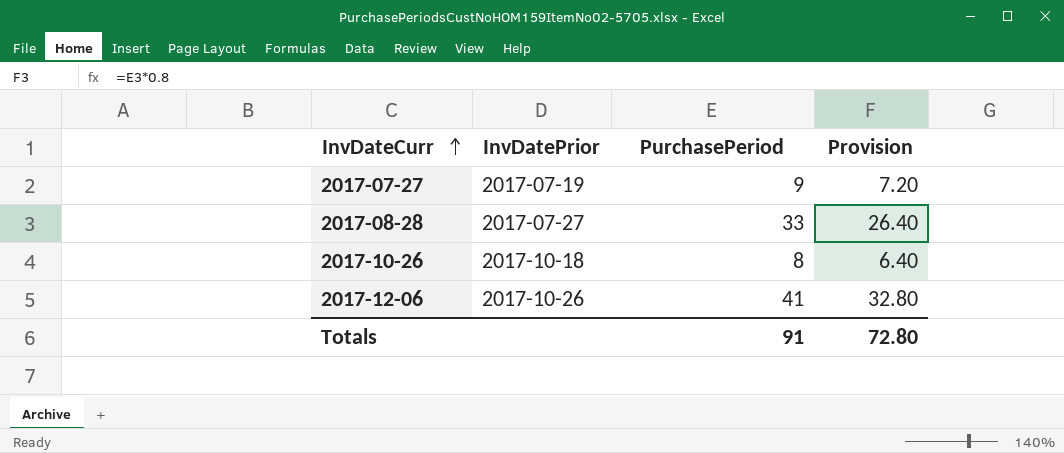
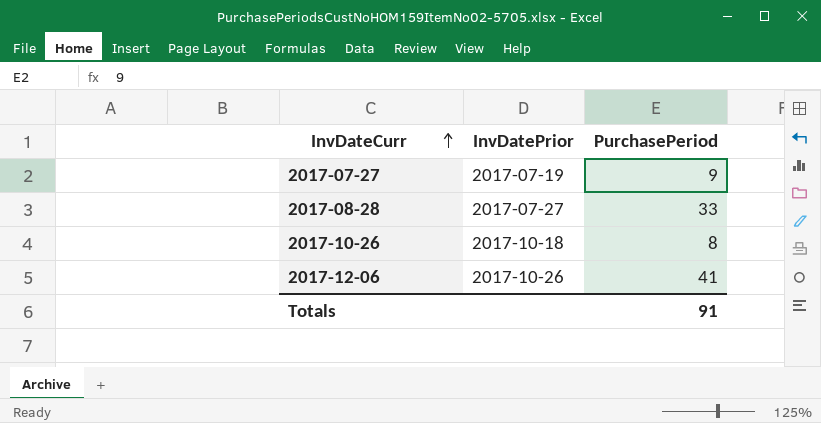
column Provision | formula: [PurchasePeriod] * 0.8 -> none

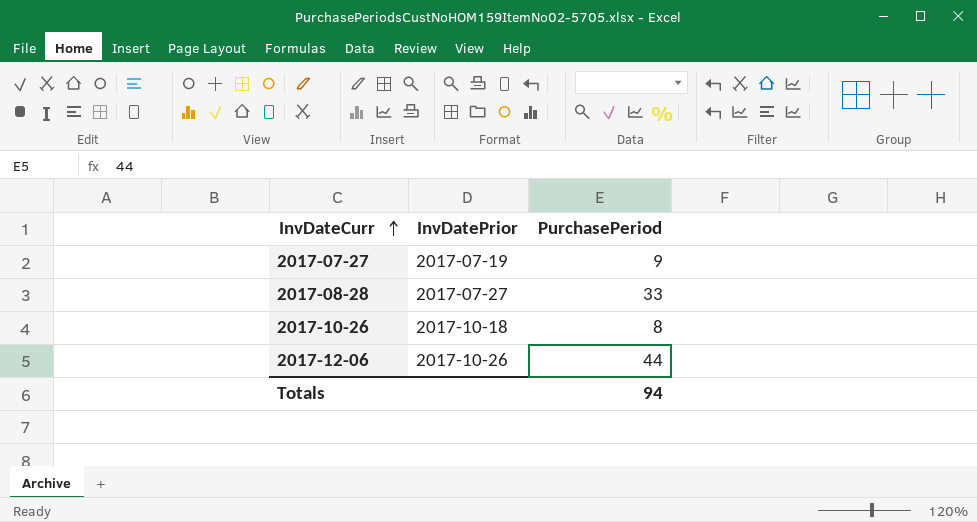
2017-12-06 | PurchasePeriod: 41 -> 44
Totals | PurchasePeriod: 91 -> 94

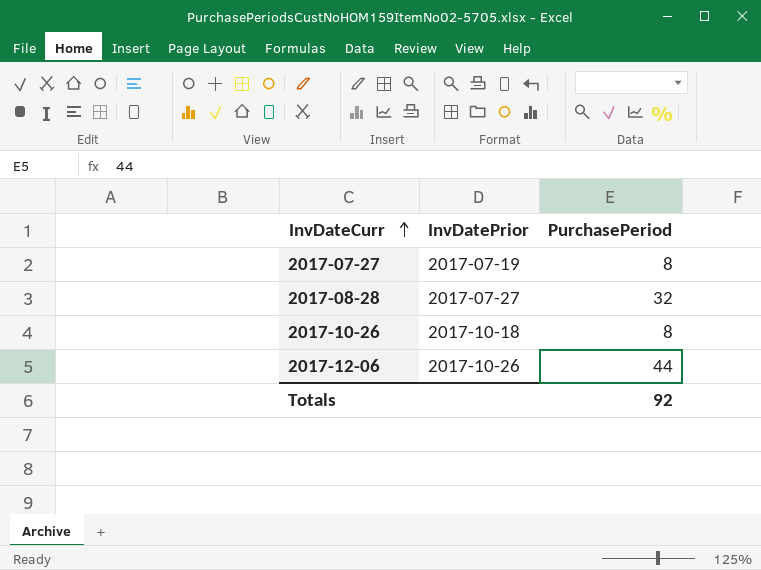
2017-07-27 | PurchasePeriod: 9 -> 8
2017-08-28 | PurchasePeriod: 33 -> 32
Totals | PurchasePeriod: 94 -> 92

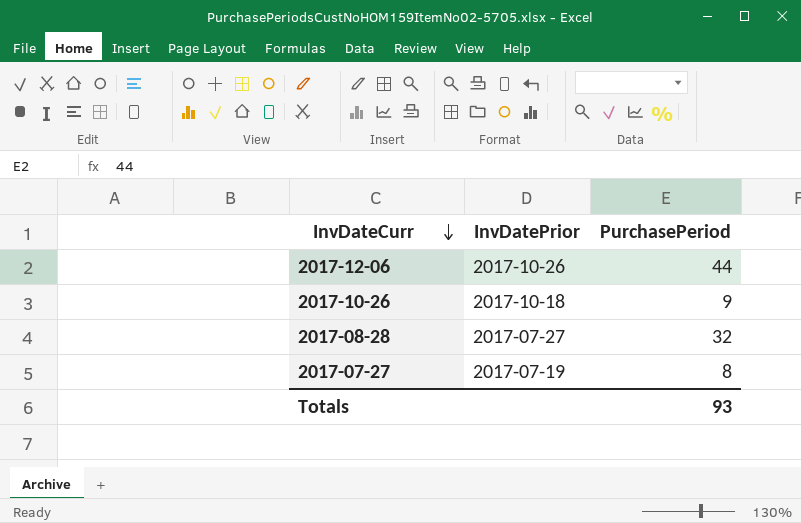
row order: InvDateCurr ascending -> InvDateCurr descending
2017-10-26 | PurchasePeriod: 8 -> 9
Totals | PurchasePeriod: 92 -> 93

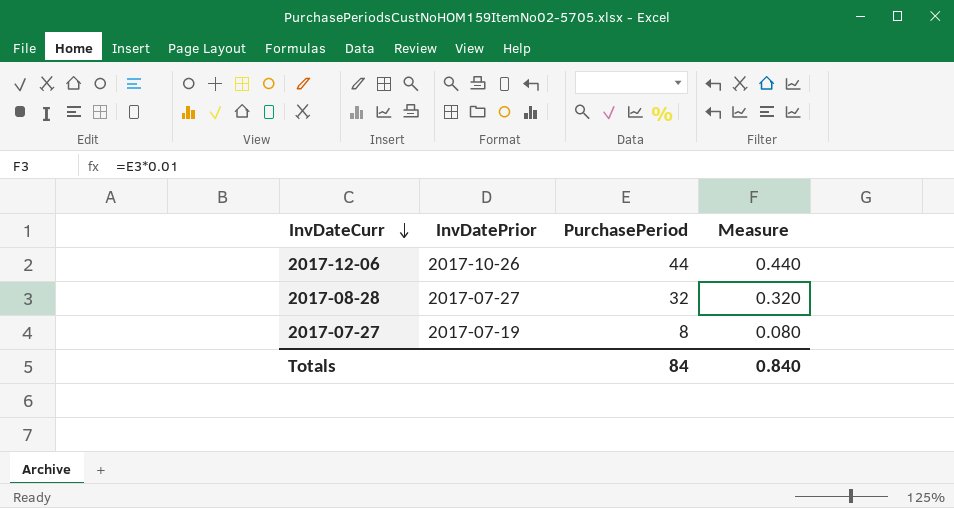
column Measure | formula: none -> [PurchasePeriod] * 0.01
row 2017-10-26: 2017-10-18 | 9 -> none
Totals | PurchasePeriod: 93 -> 84

